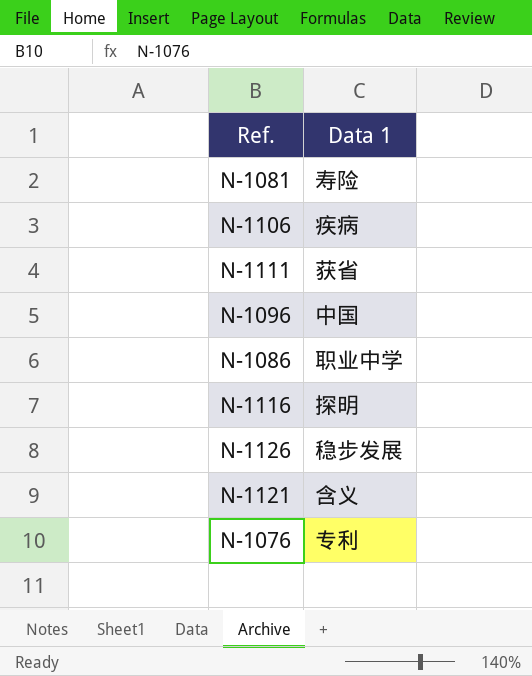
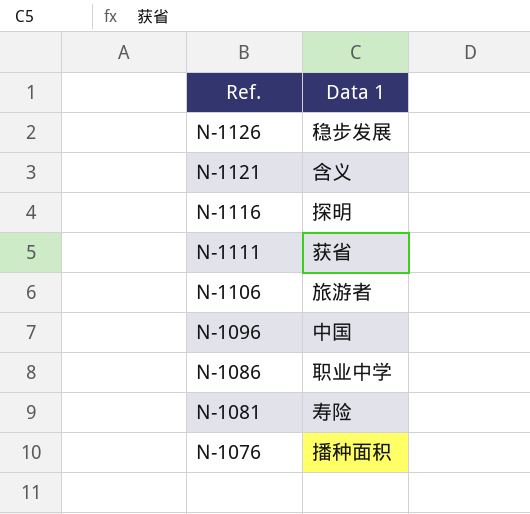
row order: none -> Ref. descending
N-1106 | Data 1: 疾病 -> 旅游者
N-1076 | Data 1: 专利 -> 播种面积

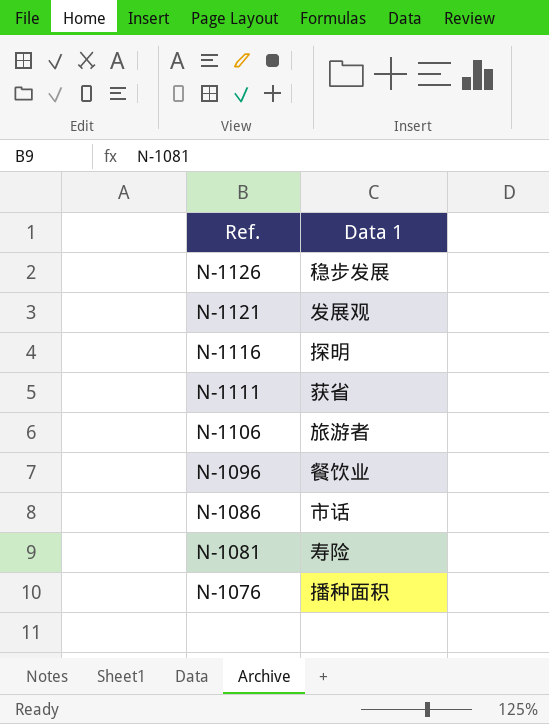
N-1121 | Data 1: 含义 -> 发展观
N-1096 | Data 1: 中国 -> 餐饮业
N-1086 | Data 1: 职业中学 -> 市话

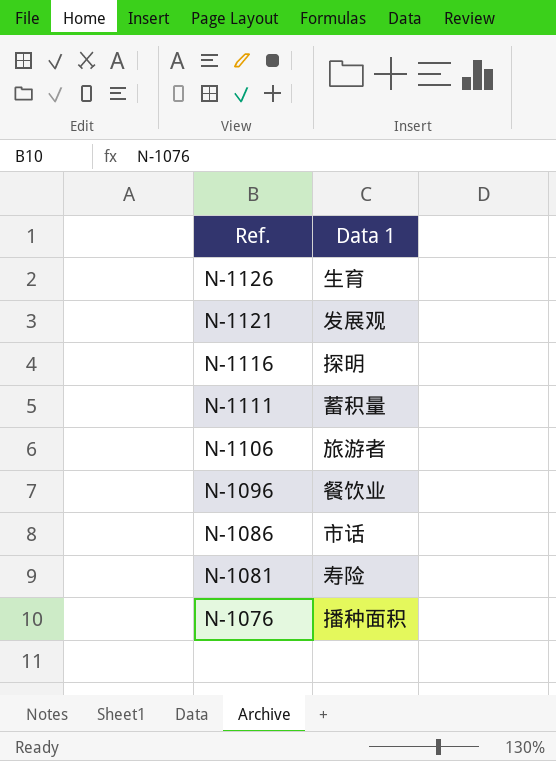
N-1126 | Data 1: 稳步发展 -> 生育
N-1111 | Data 1: 获省 -> 蓄积量

